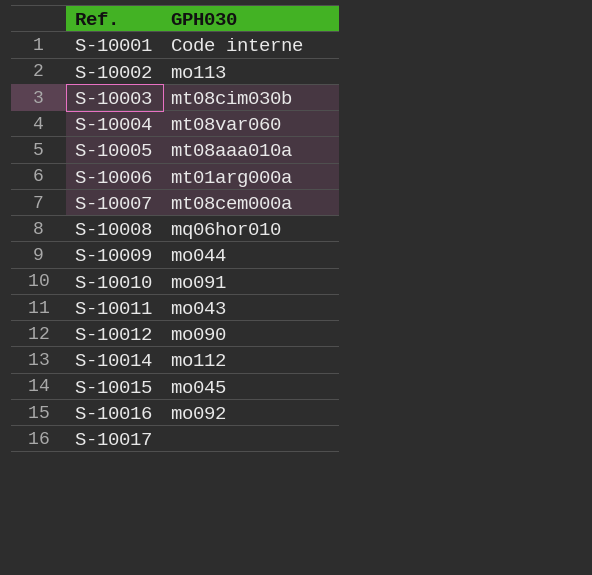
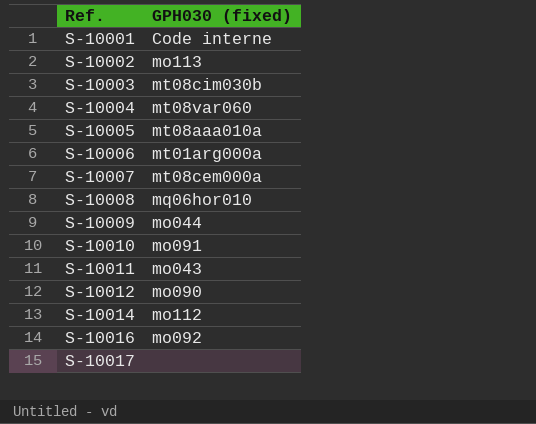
column name: GPH030 -> GPH030 (fixed)
row S-10015: mo045 -> none

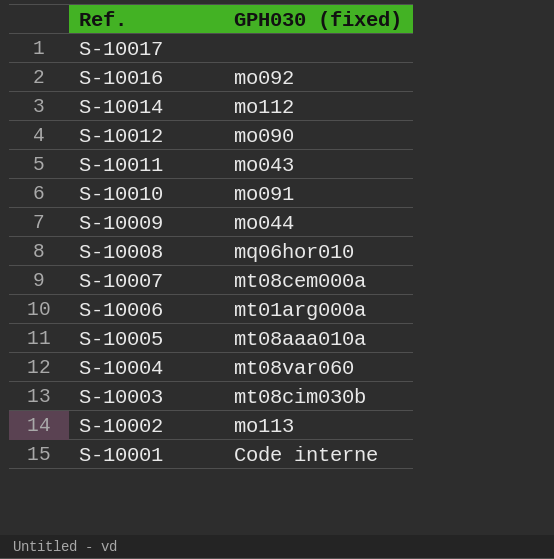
row order: Ref. ascending -> Ref. descending

